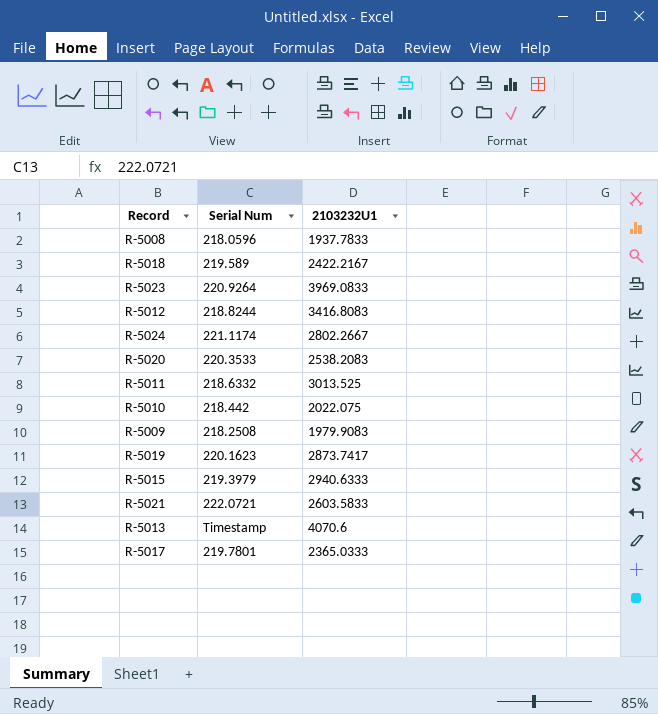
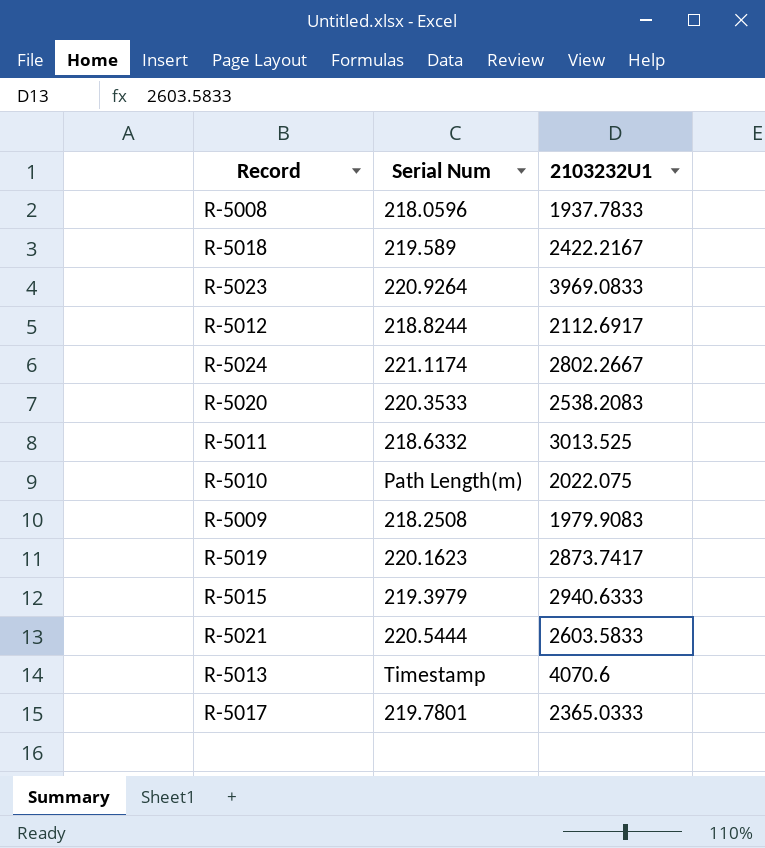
R-5012 | 2103232U1: 3416.8083 -> 2112.6917
R-5010 | Serial Num: 218.442 -> Path Length(m)
R-5021 | Serial Num: 222.0721 -> 220.5444

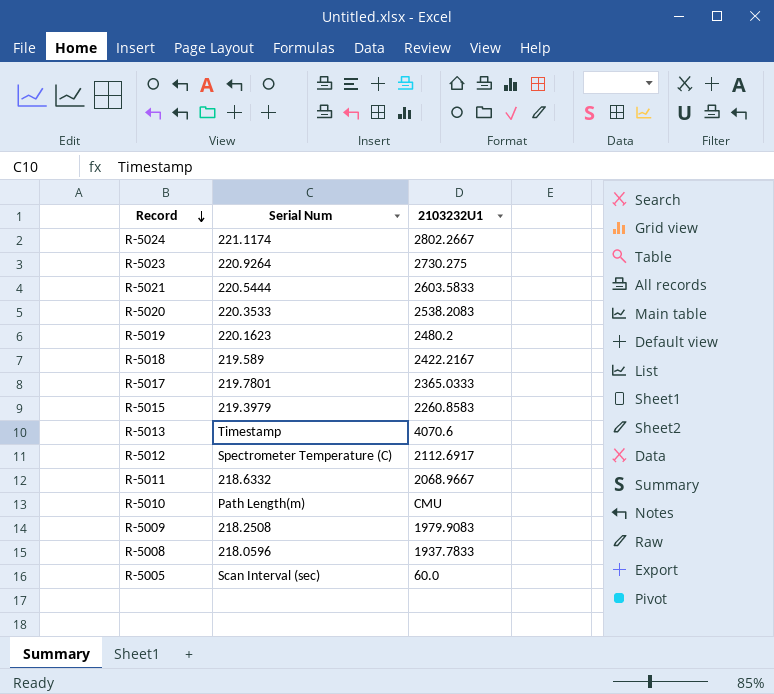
row order: none -> Record descending
R-5023 | 2103232U1: 3969.0833 -> 2730.275
R-5019 | 2103232U1: 2873.7417 -> 2480.2
R-5015 | 2103232U1: 2940.6333 -> 2260.8583
R-5012 | Serial Num: 218.8244 -> Spectrometer Temperature (C)
R-5011 | 2103232U1: 3013.525 -> 2068.9667
R-5010 | 2103232U1: 2022.075 -> CMU
row R-5005: none -> Scan Interval (sec) | 60.0

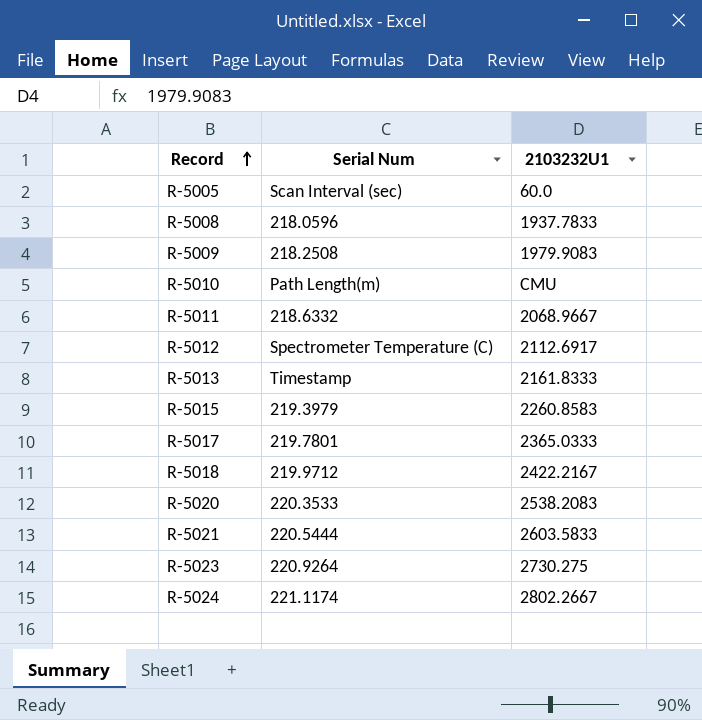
row order: Record descending -> Record ascending
row R-5019: 220.1623 | 2480.2 -> none
R-5013 | 2103232U1: 4070.6 -> 2161.8333
R-5018 | Serial Num: 219.589 -> 219.9712

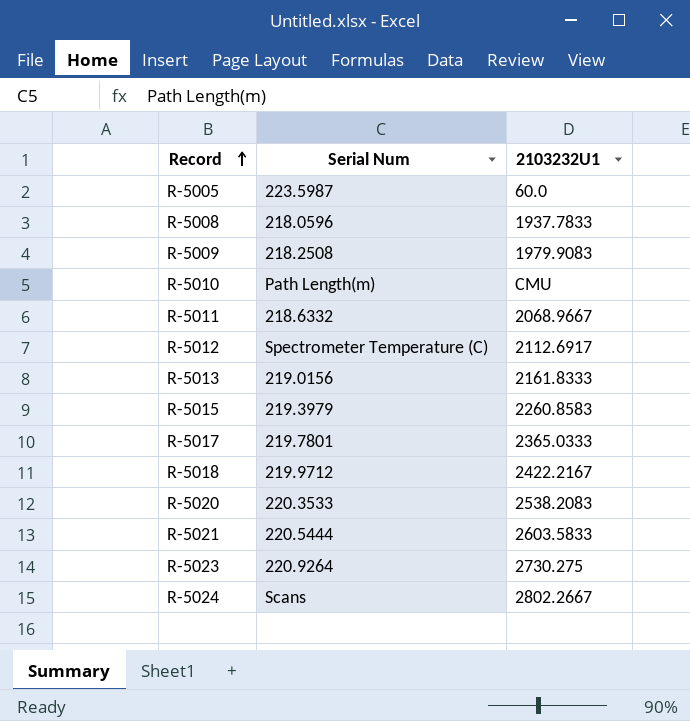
R-5005 | Serial Num: Scan Interval (sec) -> 223.5987
R-5013 | Serial Num: Timestamp -> 219.0156
R-5024 | Serial Num: 221.1174 -> Scans

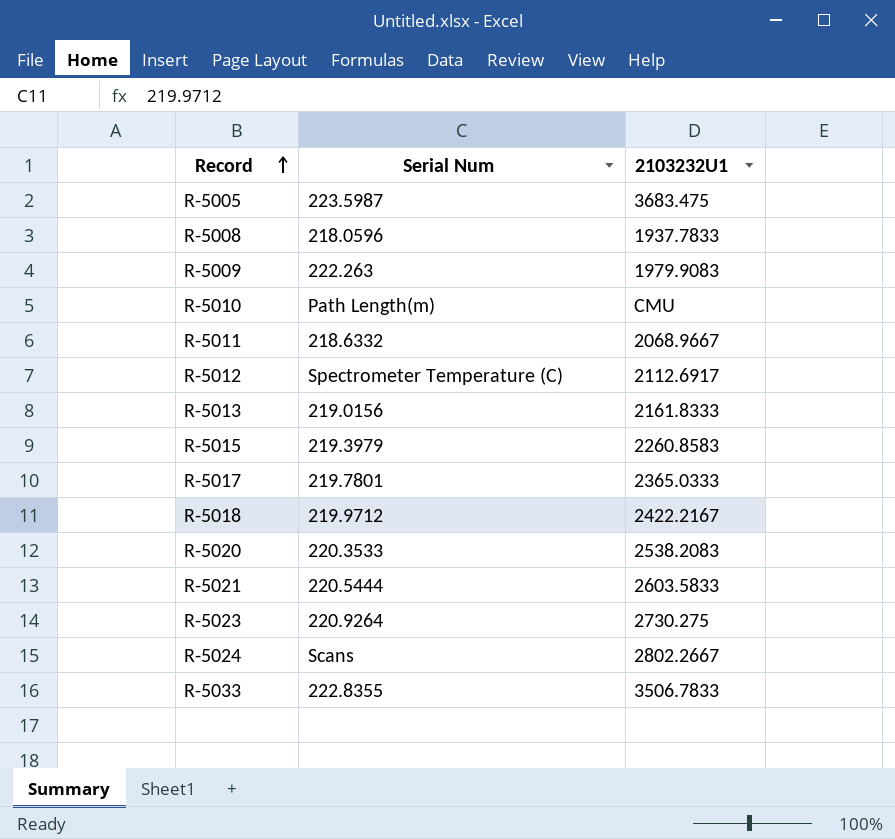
R-5005 | 2103232U1: 60.0 -> 3683.475
R-5009 | Serial Num: 218.2508 -> 222.263
row R-5033: none -> 222.8355 | 3506.7833

